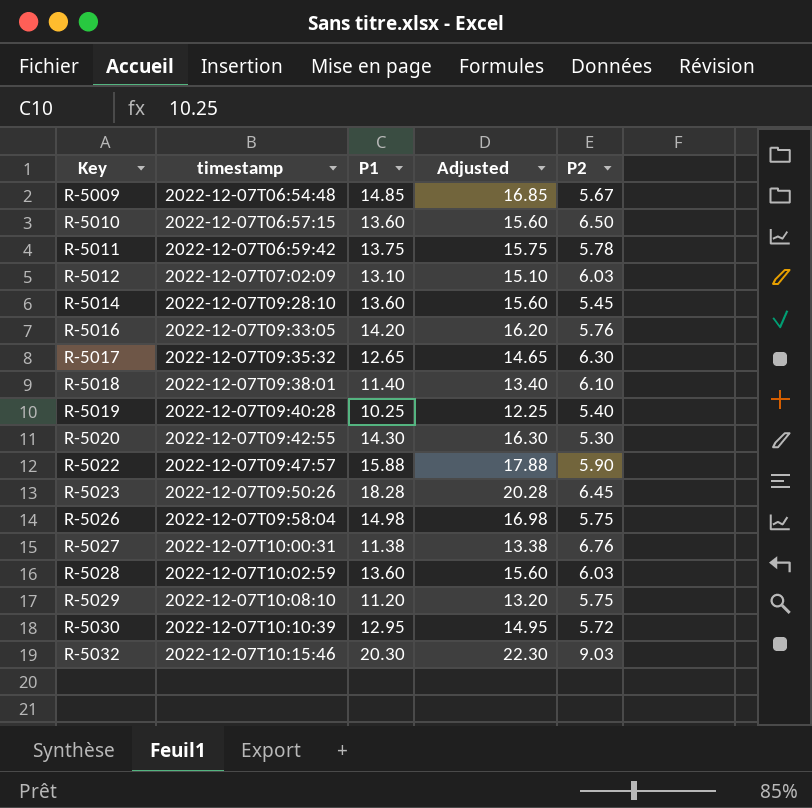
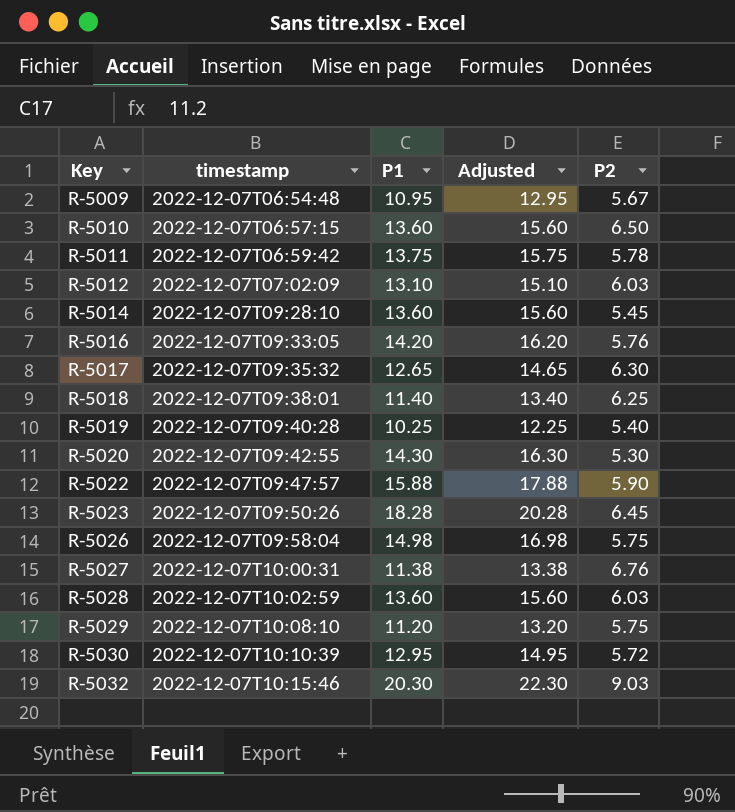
R-5009 | P1: 14.85 -> 10.95
R-5009 | Adjusted: 16.85 -> 12.95
R-5018 | P2: 6.10 -> 6.25

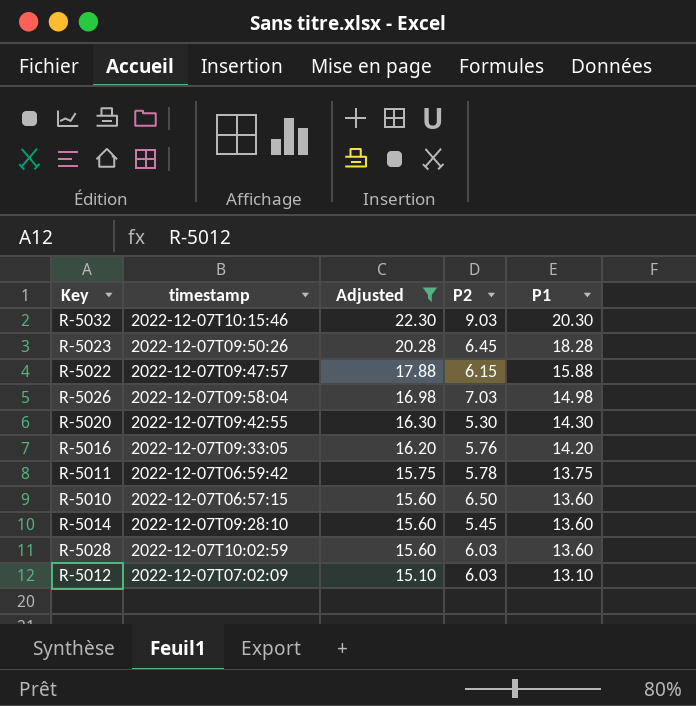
filter: none -> Adjusted >= 15.10
row order: Key ascending -> Adjusted descending
column P1 | position: 3 -> 5
R-5022 | P2: 5.90 -> 6.15
R-5026 | P2: 5.75 -> 7.03

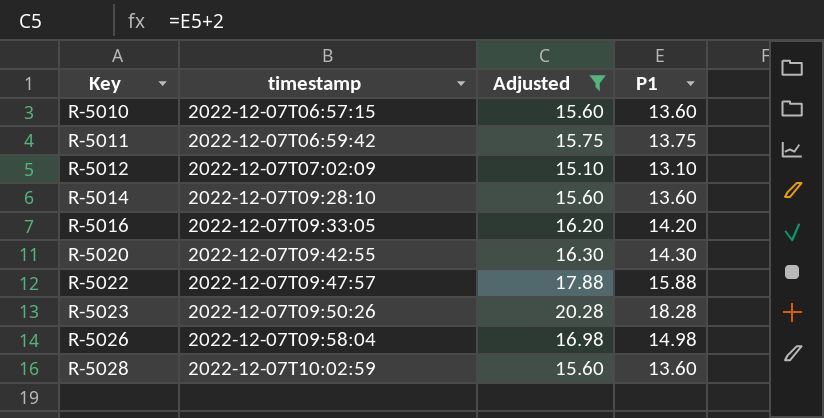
row order: Adjusted descending -> Key ascending
column P2 | position: 4 -> none
row R-5032: 2022-12-07T10:15:46 | 22.30 | 9.03 | 20.30 -> none

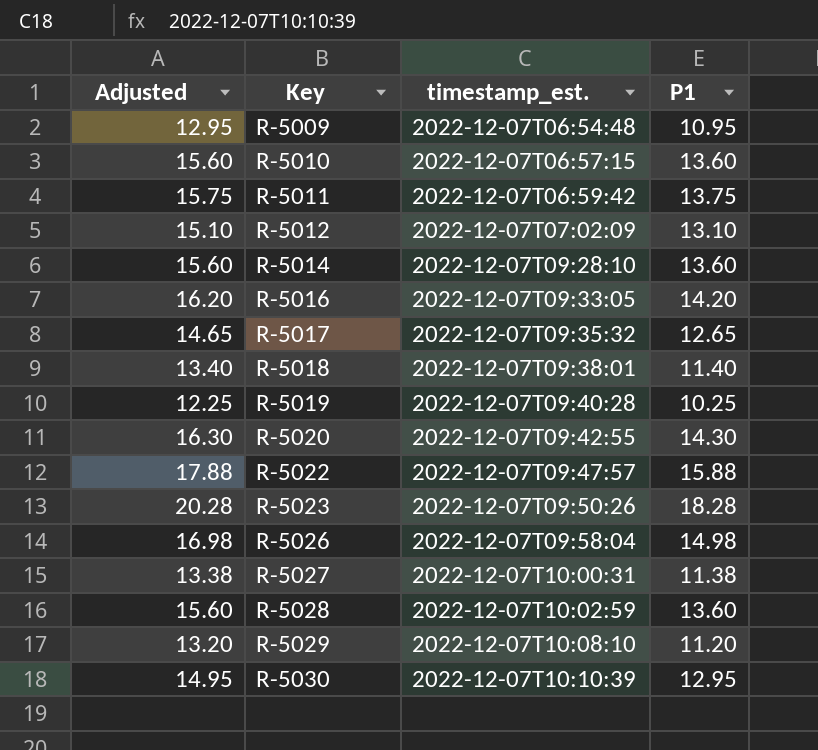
filter: Adjusted >= 15.10 -> none
column Adjusted | position: 3 -> 1
column name: timestamp -> timestamp_est.

